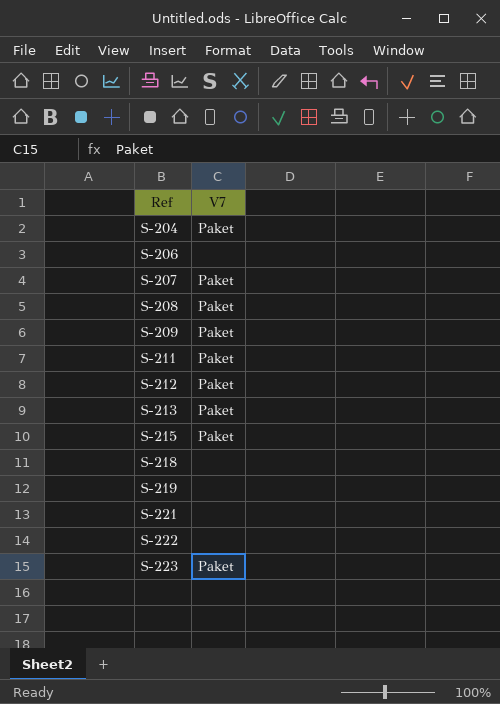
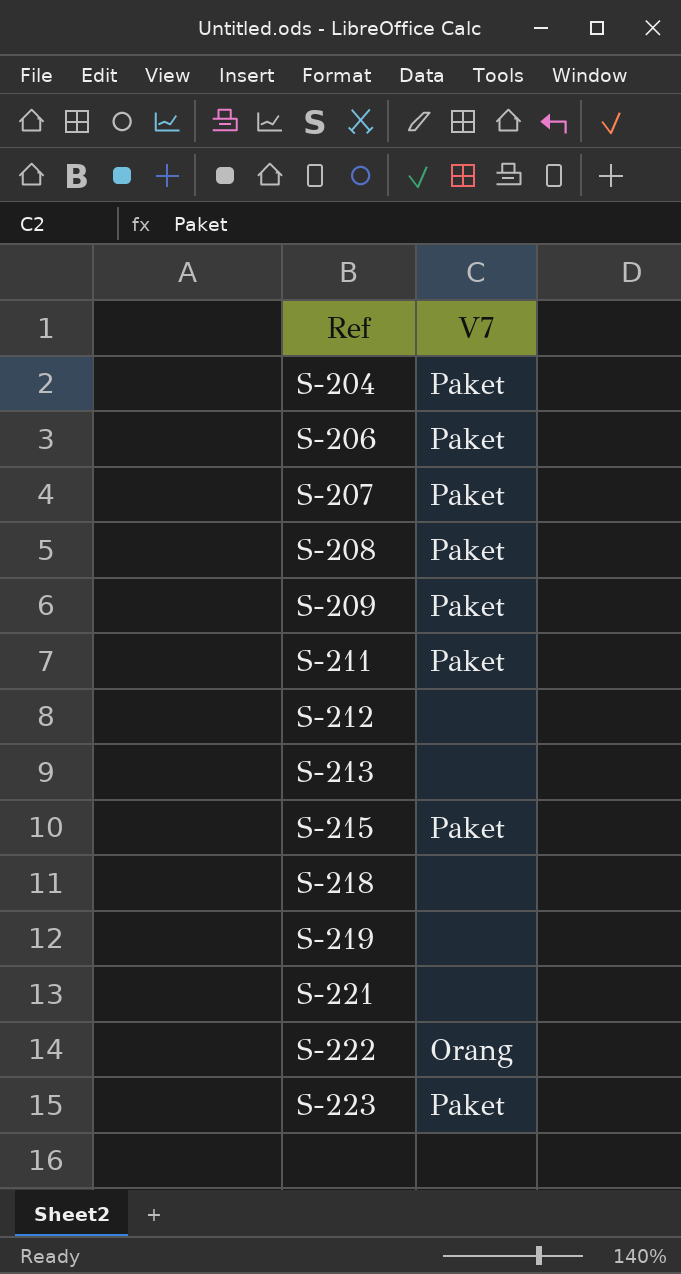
S-206 | V7: none -> Paket
S-212 | V7: Paket -> none
S-213 | V7: Paket -> none
S-222 | V7: none -> Orang

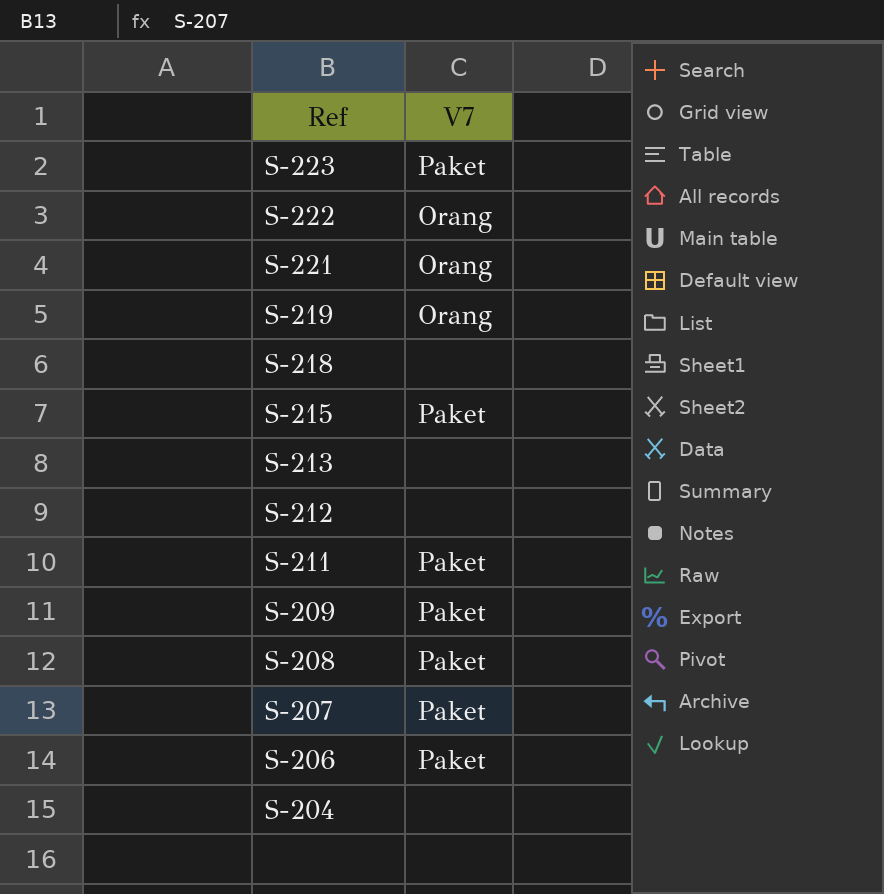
row order: Ref ascending -> Ref descending
S-221 | V7: none -> Orang
S-219 | V7: none -> Orang
S-204 | V7: Paket -> none

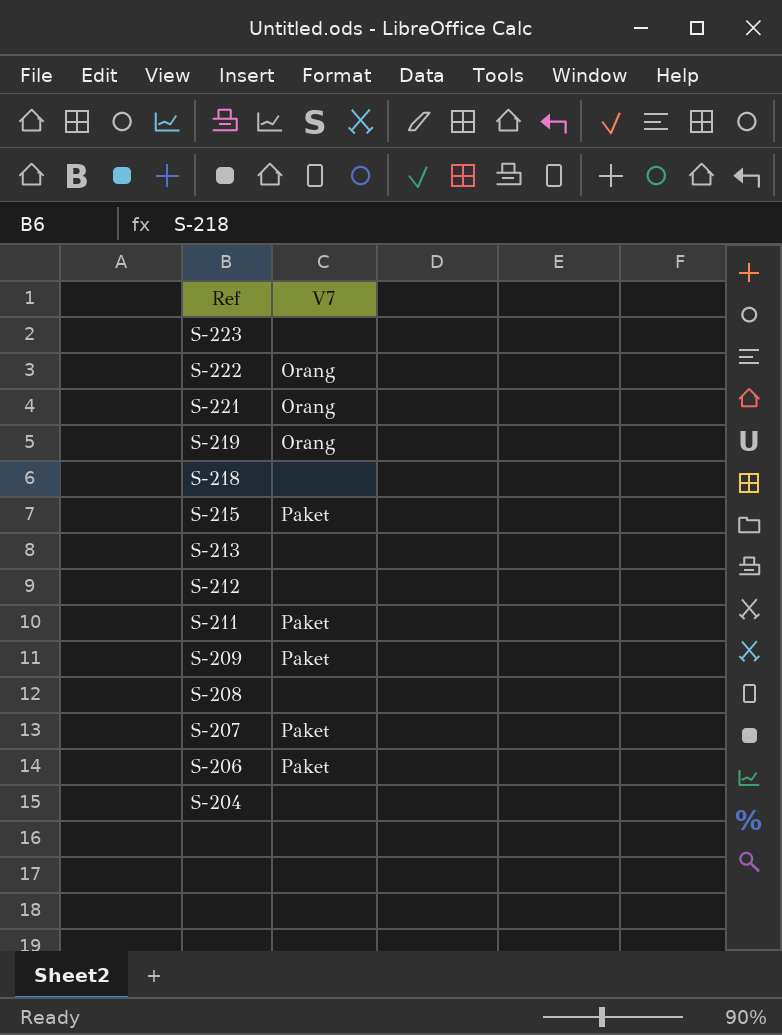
S-223 | V7: Paket -> none
S-208 | V7: Paket -> none

